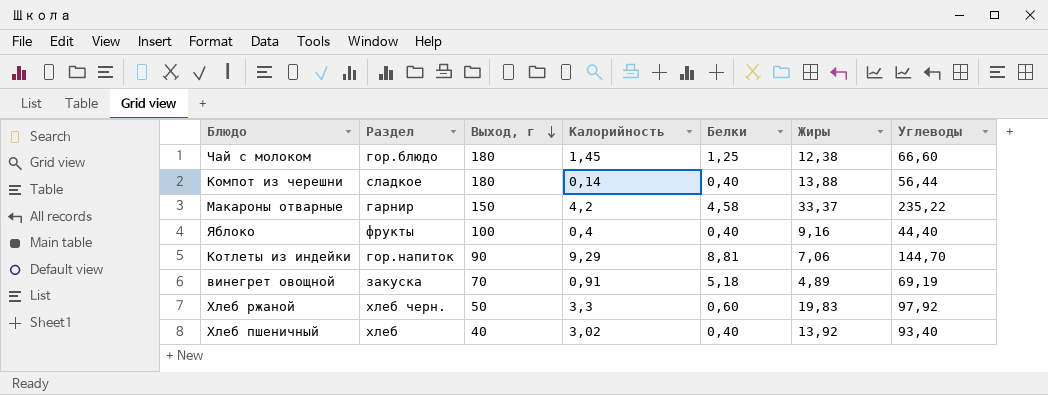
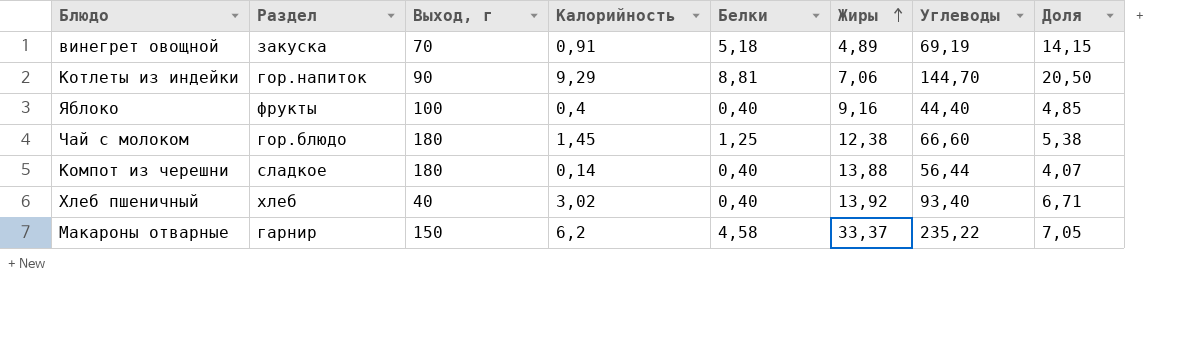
row order: Выход, г descending -> Жиры ascending
column Доля | formula: none -> [Углеводы] / [Жиры]
row Хлеб ржаной: хлеб черн. | 50 | 3,3 | 0,60 | 19,83 | 97,92 -> none
Макароны отварные | Калорийность: 4,2 -> 6,2

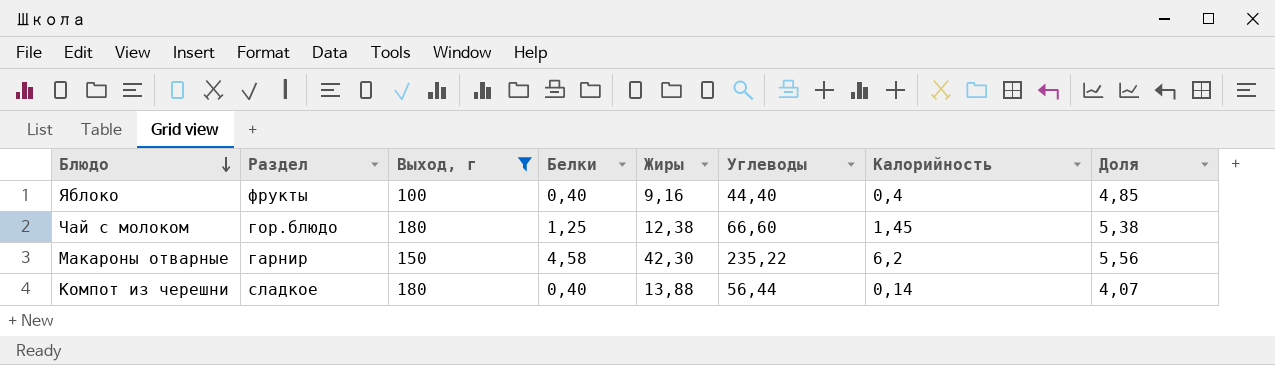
filter: none -> Выход, г >= 100
row order: Жиры ascending -> Блюдо descending
column Калорийность | position: 4 -> 7
Макароны отварные | Жиры: 33,37 -> 42,30
Макароны отварные | Доля: 7,05 -> 5,56

